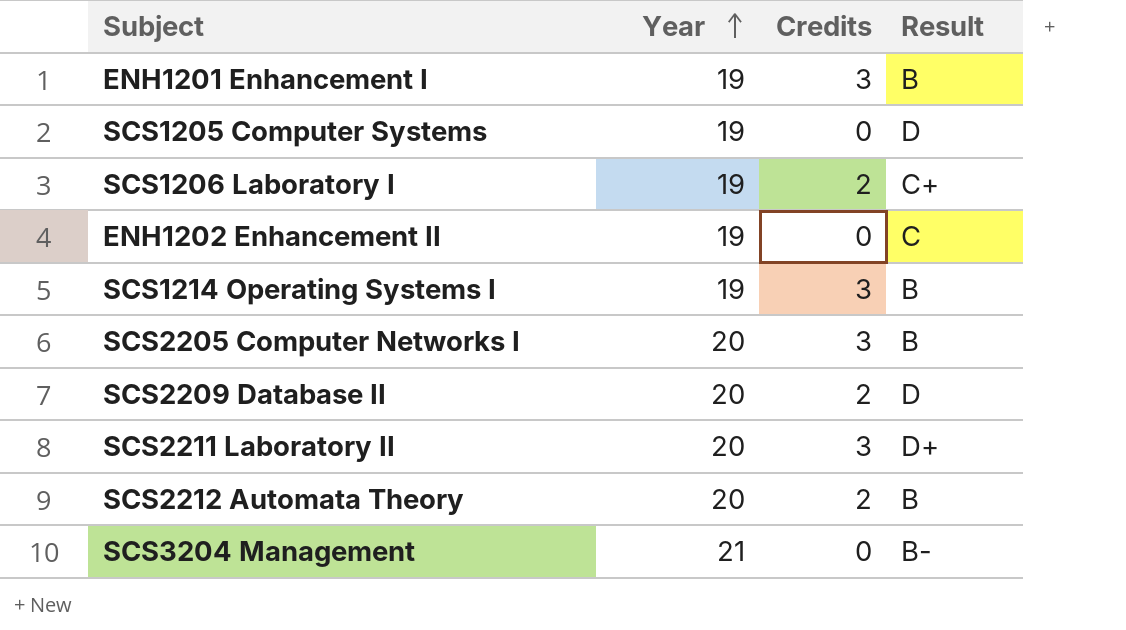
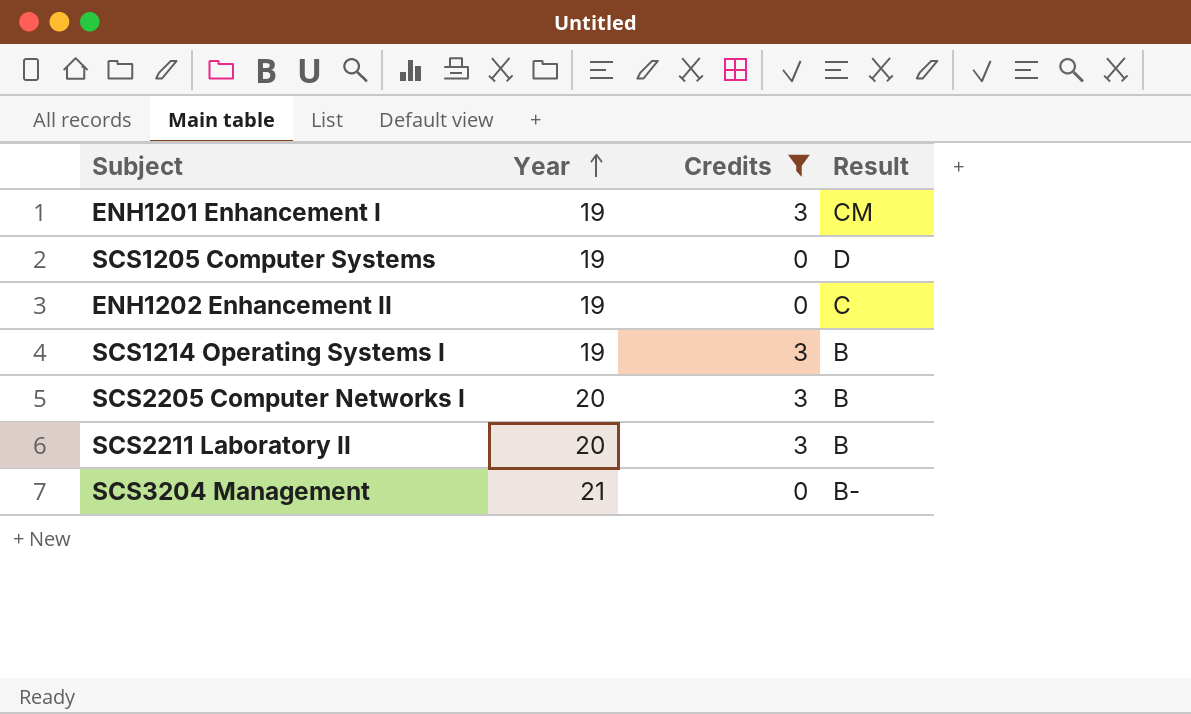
filter: none -> Credits != 2
ENH1201 Enhancement I | Result: B -> CM
SCS2211 Laboratory II | Result: D+ -> B

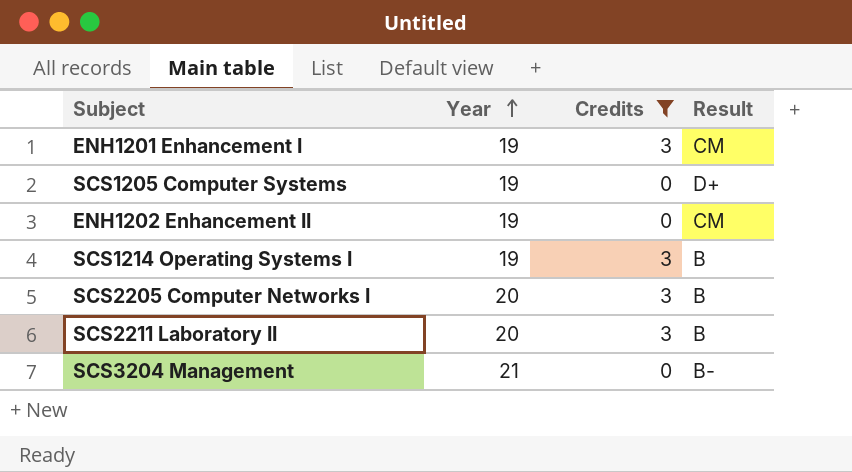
SCS1205 Computer Systems | Result: D -> D+
ENH1202 Enhancement II | Result: C -> CM

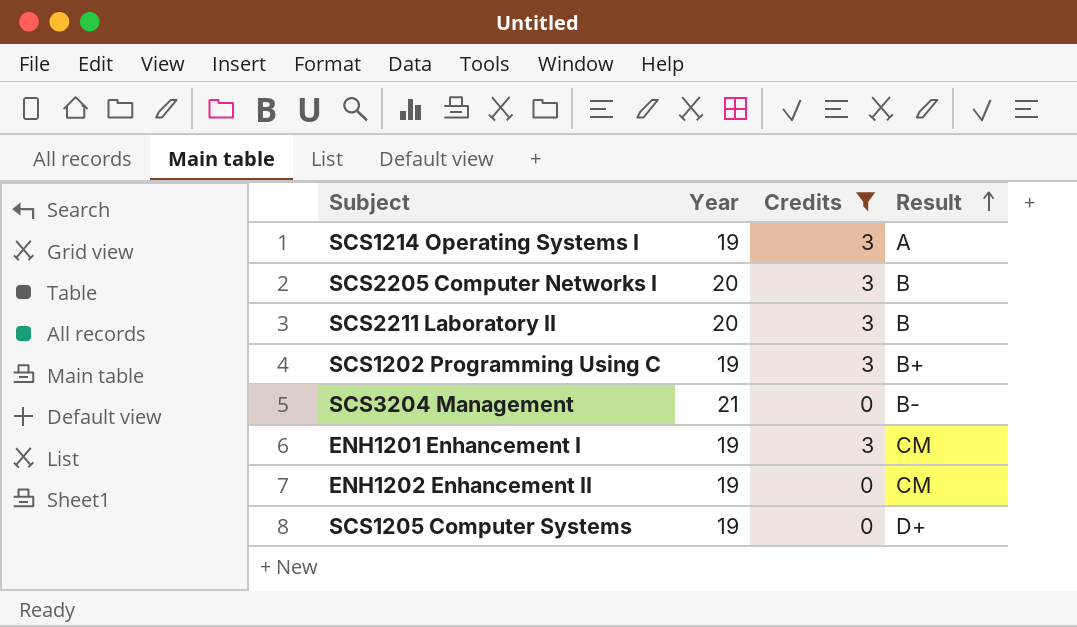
row order: Year ascending -> Result ascending
SCS1214 Operating Systems I | Result: B -> A
row SCS1202 Programming Using C: none -> 19 | 3 | B+

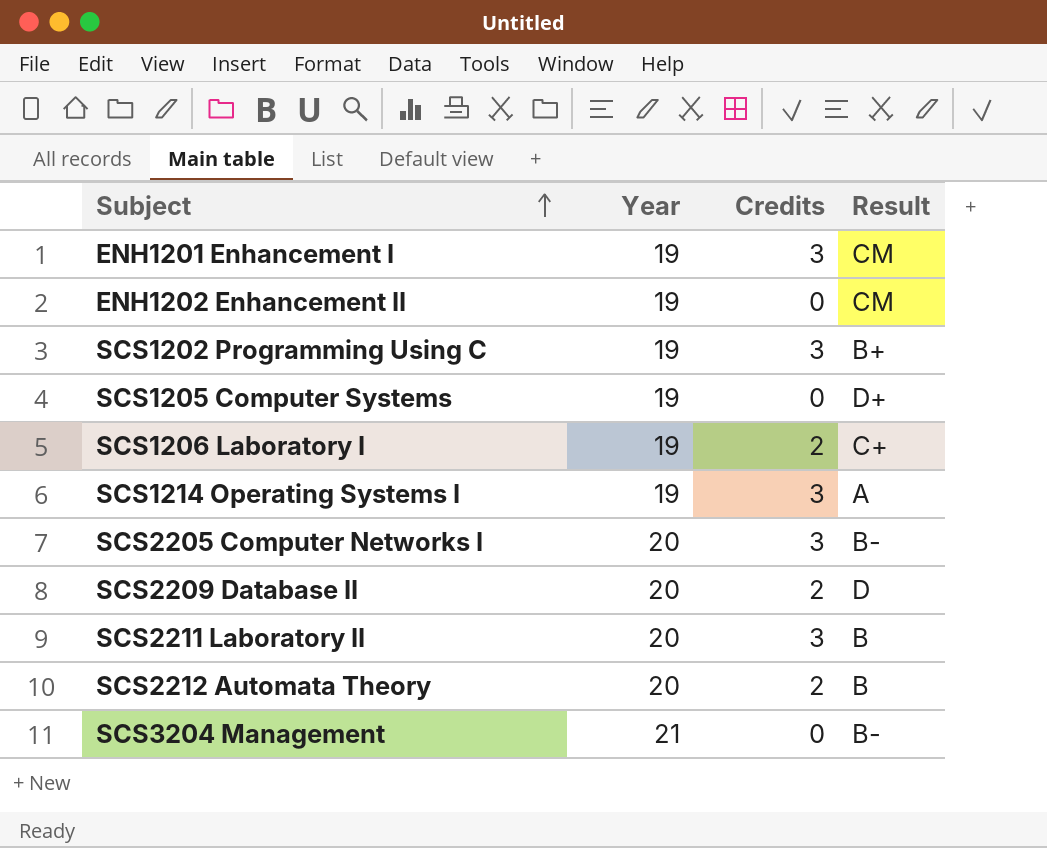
filter: Credits != 2 -> none
row order: Result ascending -> Subject ascending
SCS2205 Computer Networks I | Result: B -> B-

